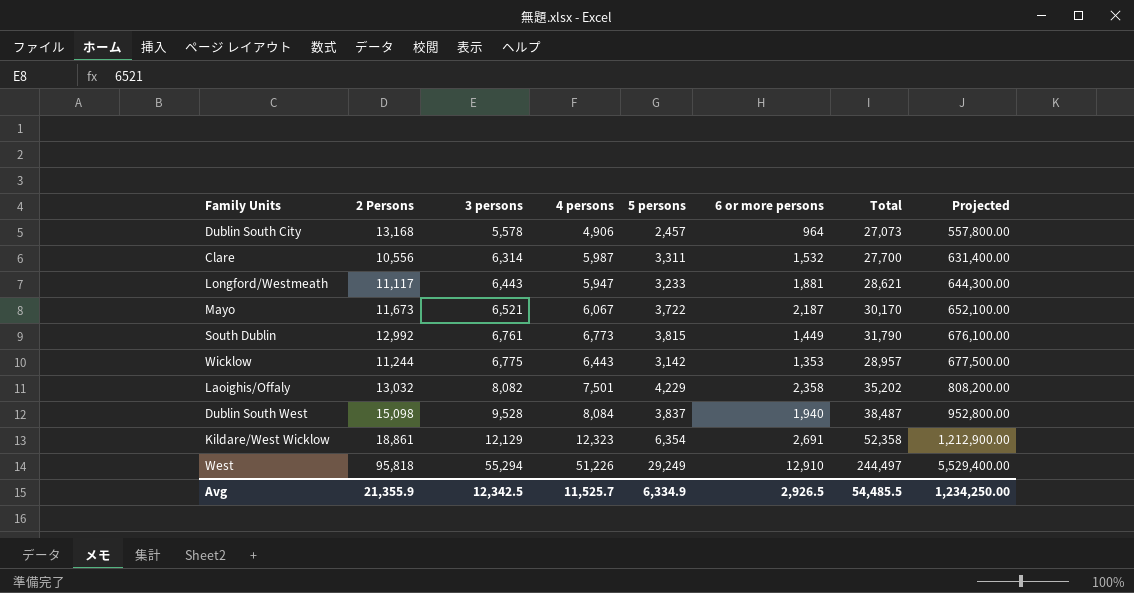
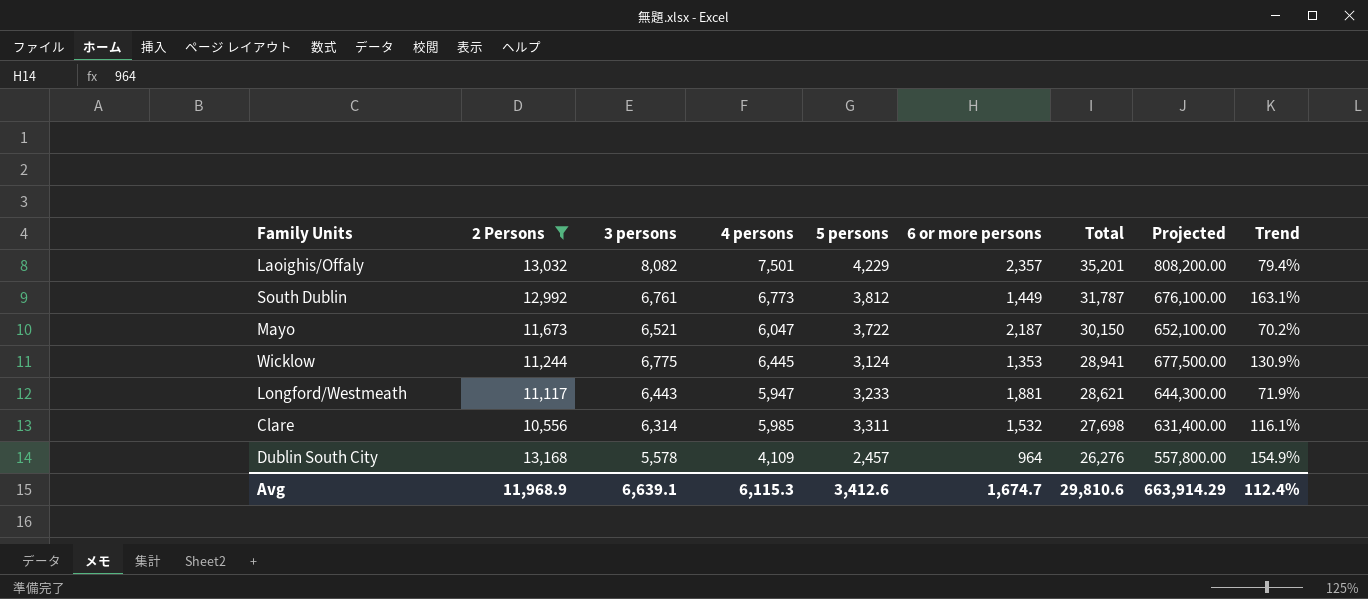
filter: none -> 2 Persons <= 13,168
row order: 3 persons ascending -> Total descending
column Trend | formula: none -> ([5 persons] - [6 or more persons]) / [6 or more persons]
Laoighis/Offaly | 6 or more persons: 2,358 -> 2,357
Laoighis/Offaly | Total: 35,202 -> 35,201
South Dublin | 5 persons: 3,815 -> 3,812
South Dublin | Total: 31,790 -> 31,787
Mayo | 4 persons: 6,067 -> 6,047
Mayo | Total: 30,170 -> 30,150
Wicklow | 4 persons: 6,443 -> 6,445
Wicklow | 5 persons: 3,142 -> 3,124
Wicklow | Total: 28,957 -> 28,941
Clare | 4 persons: 5,987 -> 5,985
Clare | Total: 27,700 -> 27,698
Dublin South City | 4 persons: 4,906 -> 4,109
Dublin South City | Total: 27,073 -> 26,276
Avg | 2 Persons: 21,355.9 -> 11,968.9
Avg | 3 persons: 12,342.5 -> 6,639.1
Avg | 4 persons: 11,525.7 -> 6,115.3
Avg | 5 persons: 6,334.9 -> 3,412.6
Avg | 6 or more persons: 2,926.5 -> 1,674.7
Avg | Total: 54,485.5 -> 29,810.6
Avg | Projected: 1,234,250.00 -> 663,914.29

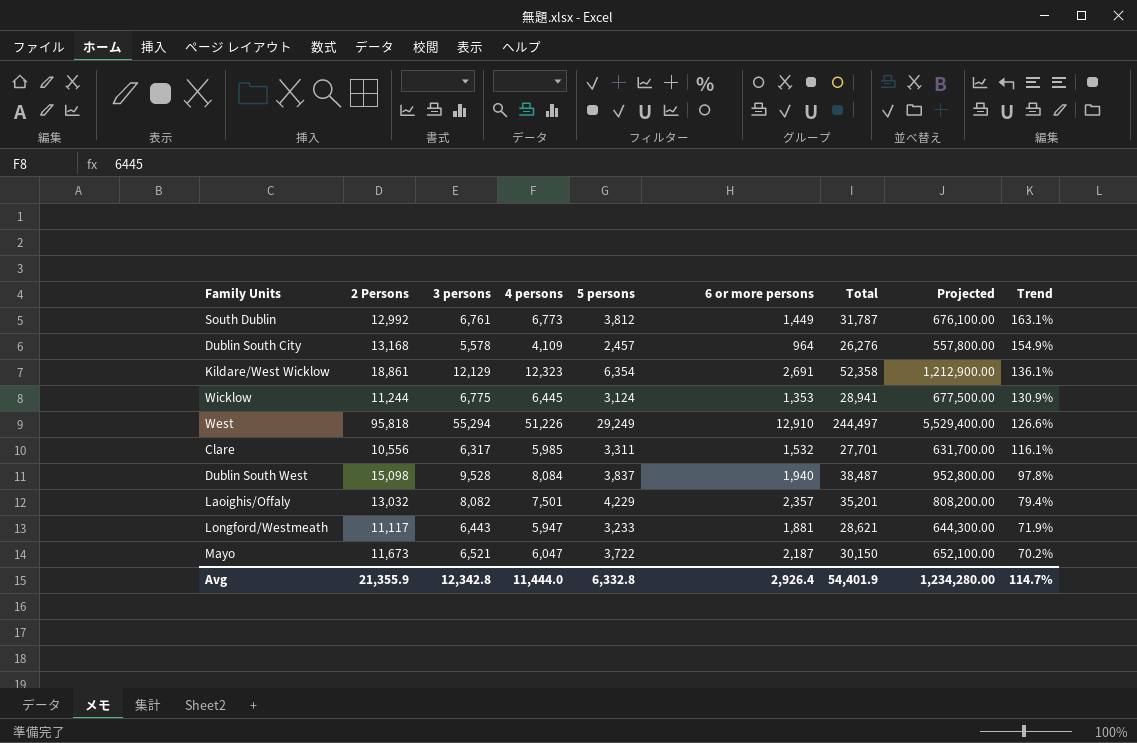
filter: 2 Persons <= 13,168 -> none
row order: Total descending -> Trend descending
Clare | 3 persons: 6,314 -> 6,317
Clare | Total: 27,698 -> 27,701
Clare | Projected: 631,400.00 -> 631,700.00
Avg | 2 Persons: 11,968.9 -> 21,355.9
Avg | 3 persons: 6,639.1 -> 12,342.8
Avg | 4 persons: 6,115.3 -> 11,444.0
Avg | 5 persons: 3,412.6 -> 6,332.8
Avg | 6 or more persons: 1,674.7 -> 2,926.4
Avg | Total: 29,810.6 -> 54,401.9
Avg | Projected: 663,914.29 -> 1,234,280.00
Avg | Trend: 112.4% -> 114.7%

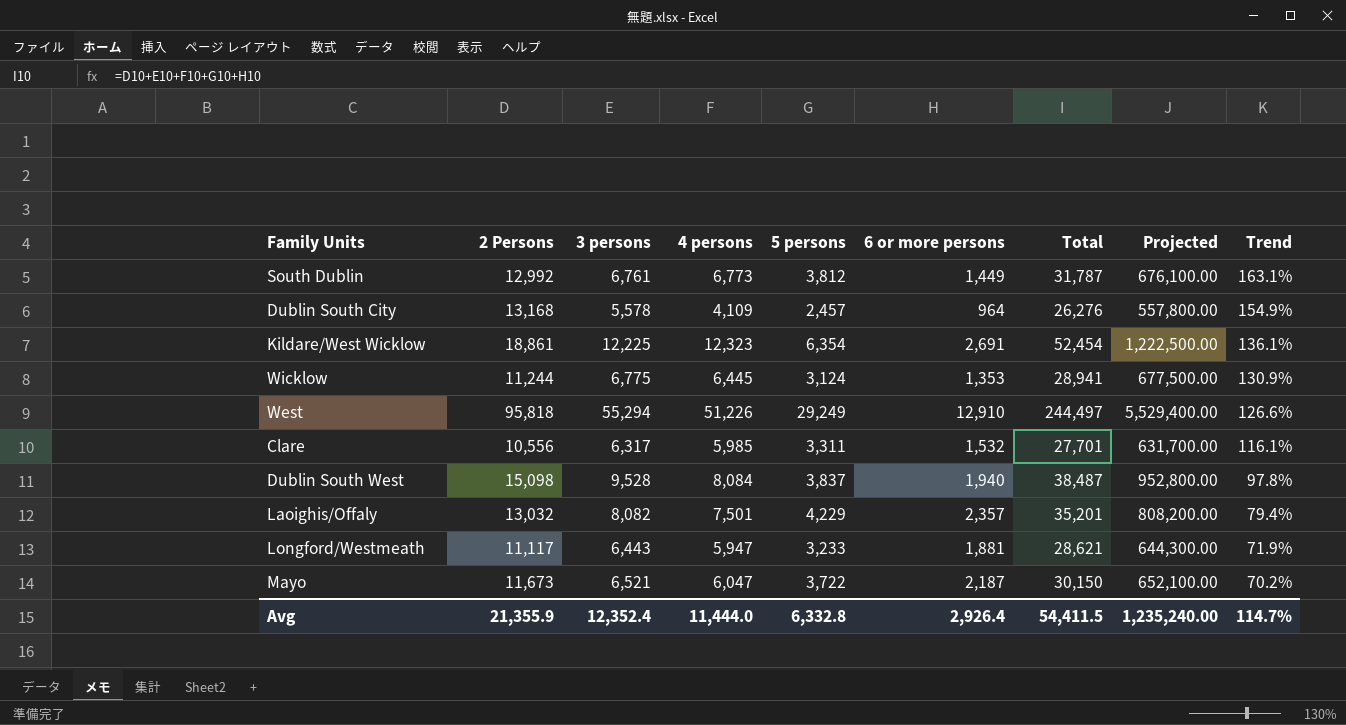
Kildare/West Wicklow | 3 persons: 12,129 -> 12,225
Kildare/West Wicklow | Total: 52,358 -> 52,454
Kildare/West Wicklow | Projected: 1,212,900.00 -> 1,222,500.00
Avg | 3 persons: 12,342.8 -> 12,352.4
Avg | Total: 54,401.9 -> 54,411.5
Avg | Projected: 1,234,280.00 -> 1,235,240.00

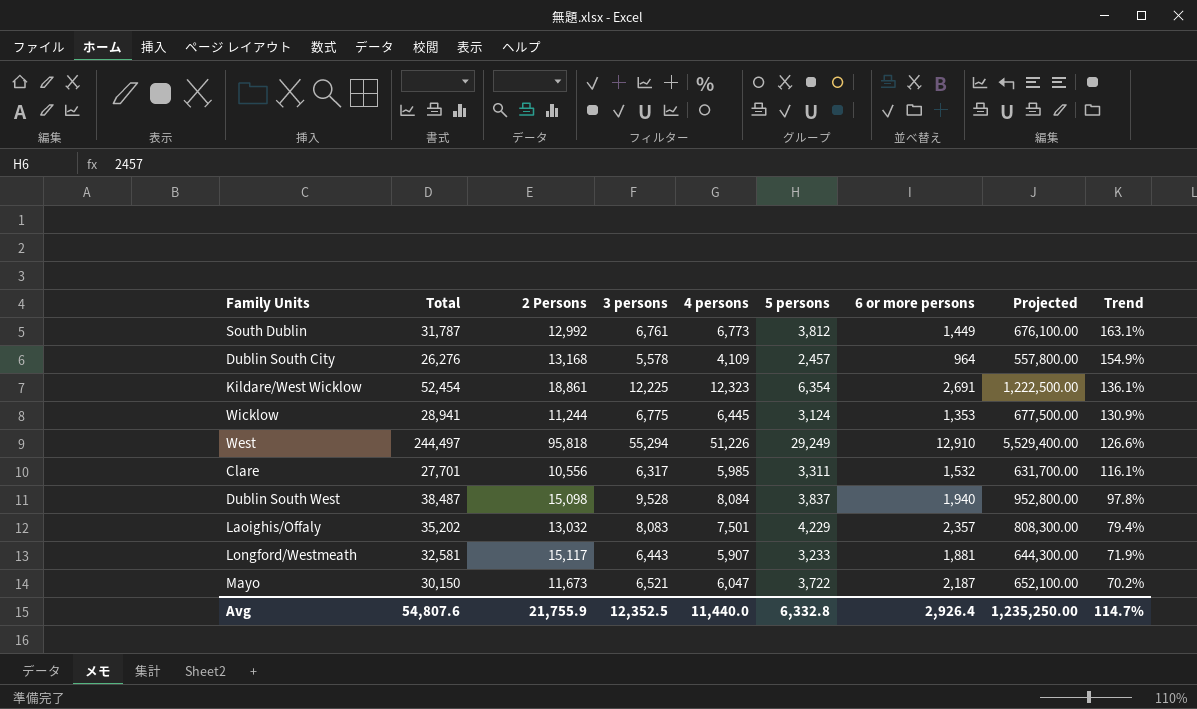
column Total | position: 7 -> 2
Laoighis/Offaly | Total: 35,201 -> 35,202
Laoighis/Offaly | 3 persons: 8,082 -> 8,083
Laoighis/Offaly | Projected: 808,200.00 -> 808,300.00
Longford/Westmeath | Total: 28,621 -> 32,581
Longford/Westmeath | 2 Persons: 11,117 -> 15,117
Longford/Westmeath | 4 persons: 5,947 -> 5,907
Avg | Total: 54,411.5 -> 54,807.6
Avg | 2 Persons: 21,355.9 -> 21,755.9
Avg | 3 persons: 12,352.4 -> 12,352.5
Avg | 4 persons: 11,444.0 -> 11,440.0
Avg | Projected: 1,235,240.00 -> 1,235,250.00

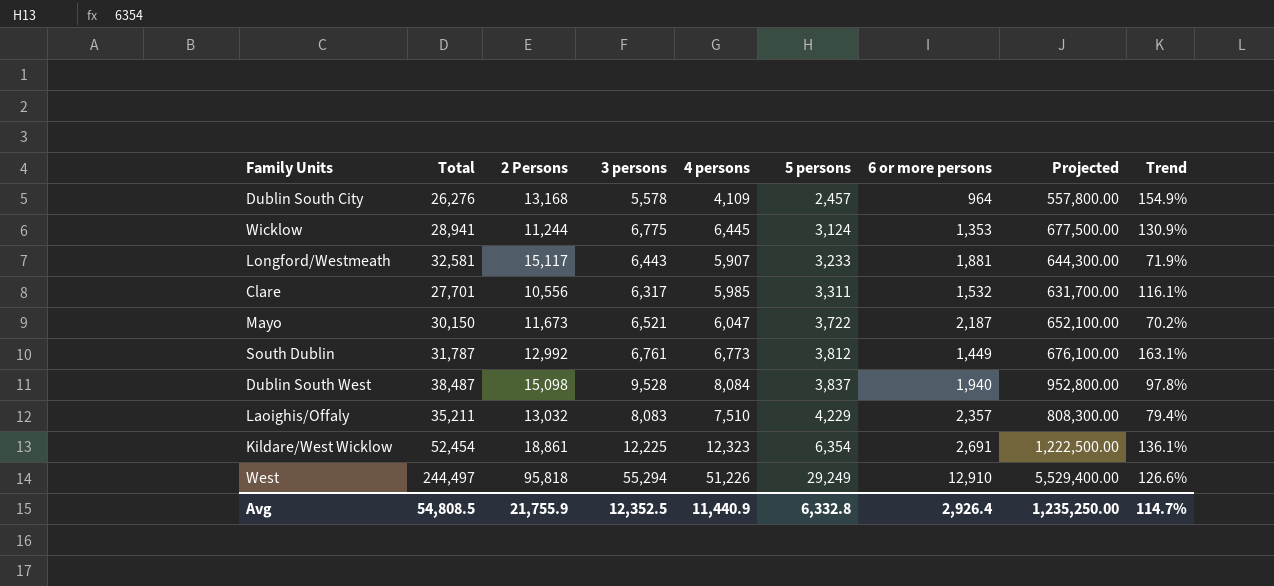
row order: Trend descending -> 5 persons ascending
Laoighis/Offaly | Total: 35,202 -> 35,211
Laoighis/Offaly | 4 persons: 7,501 -> 7,510
Avg | Total: 54,807.6 -> 54,808.5
Avg | 4 persons: 11,440.0 -> 11,440.9

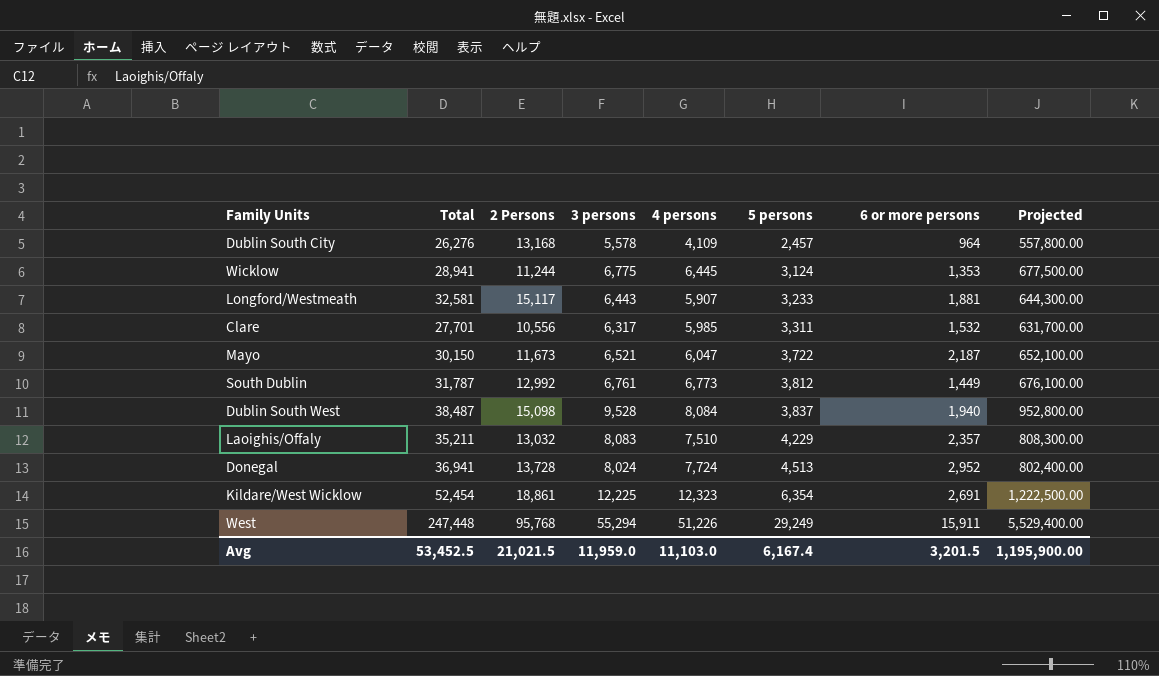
column Trend | formula: ([5 persons] - [6 or more persons]) / [6 or more persons] -> none
row Donegal: none -> 36,941 | 13,728 | 8,024 | 7,724 | 4,513 | 2,952 | 802,400.00
West | Total: 244,497 -> 247,448
West | 2 Persons: 95,818 -> 95,768
West | 6 or more persons: 12,910 -> 15,911
Avg | Total: 54,808.5 -> 53,452.5
Avg | 2 Persons: 21,755.9 -> 21,021.5
Avg | 3 persons: 12,352.5 -> 11,959.0
Avg | 4 persons: 11,440.9 -> 11,103.0
Avg | 5 persons: 6,332.8 -> 6,167.4
Avg | 6 or more persons: 2,926.4 -> 3,201.5
Avg | Projected: 1,235,250.00 -> 1,195,900.00

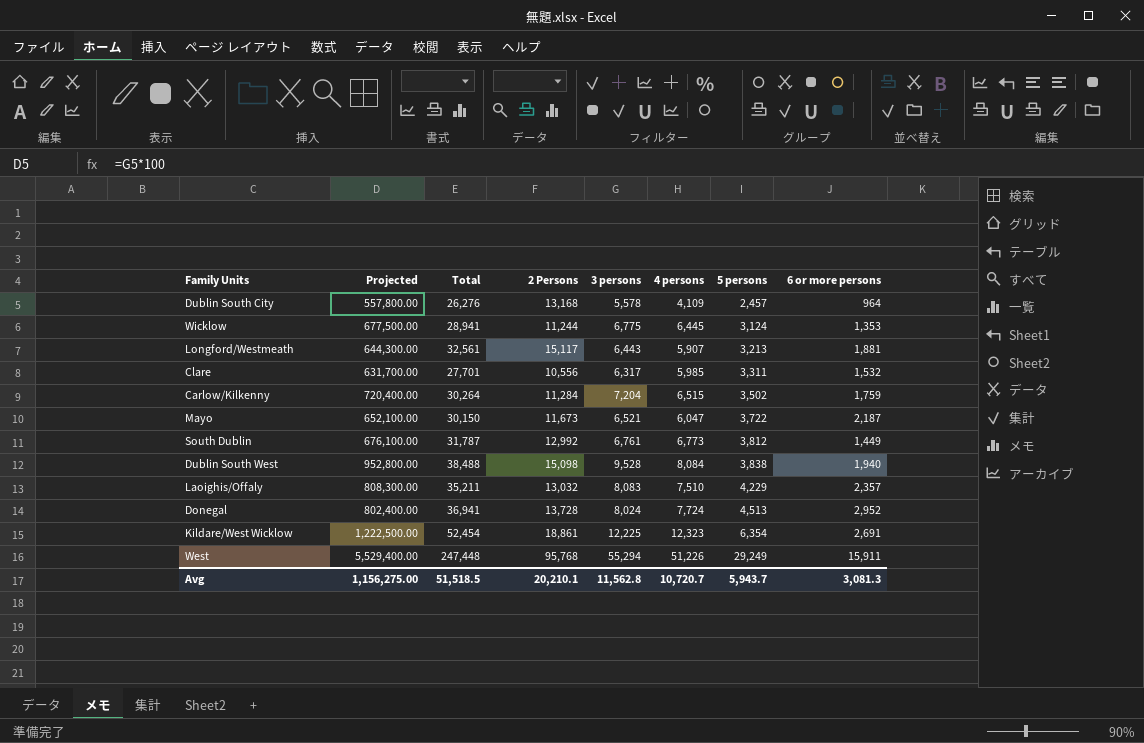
column Projected | position: 8 -> 2
Longford/Westmeath | Total: 32,581 -> 32,561
Longford/Westmeath | 5 persons: 3,233 -> 3,213
row Carlow/Kilkenny: none -> 720,400.00 | 30,264 | 11,284 | 7,204 | 6,515 | 3,502 | 1,759
Dublin South West | Total: 38,487 -> 38,488
Dublin South West | 5 persons: 3,837 -> 3,838
Avg | Projected: 1,195,900.00 -> 1,156,275.00
Avg | Total: 53,452.5 -> 51,518.5
Avg | 2 Persons: 21,021.5 -> 20,210.1
Avg | 3 persons: 11,959.0 -> 11,562.8
Avg | 4 persons: 11,103.0 -> 10,720.7
Avg | 5 persons: 6,167.4 -> 5,943.7
Avg | 6 or more persons: 3,201.5 -> 3,081.3

